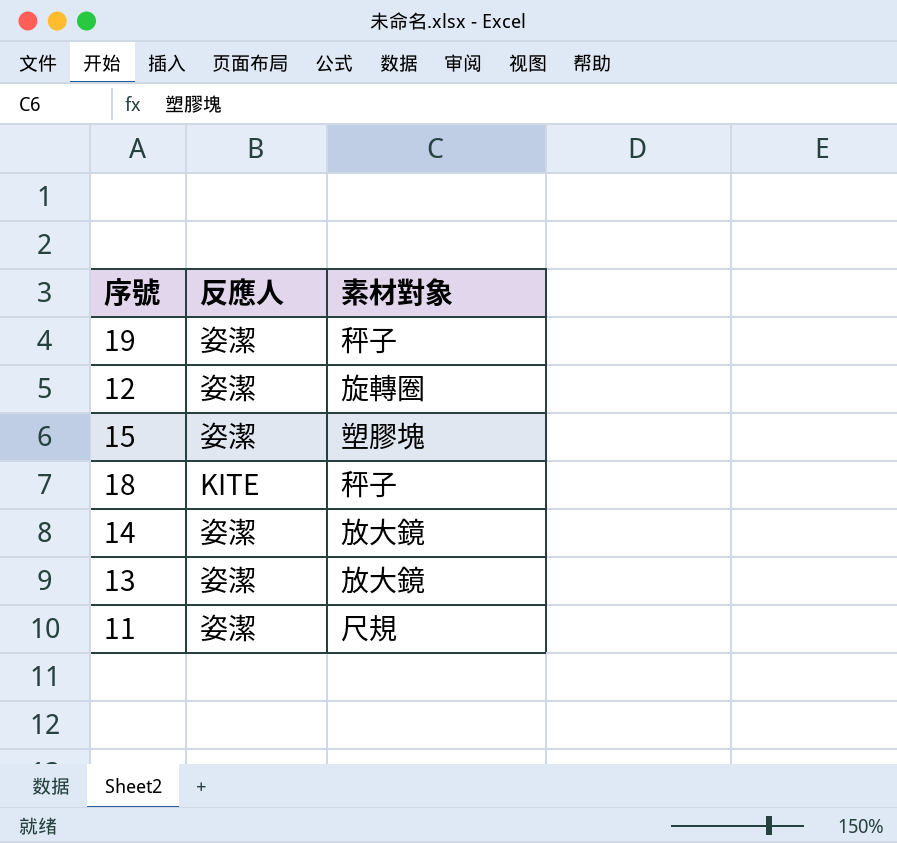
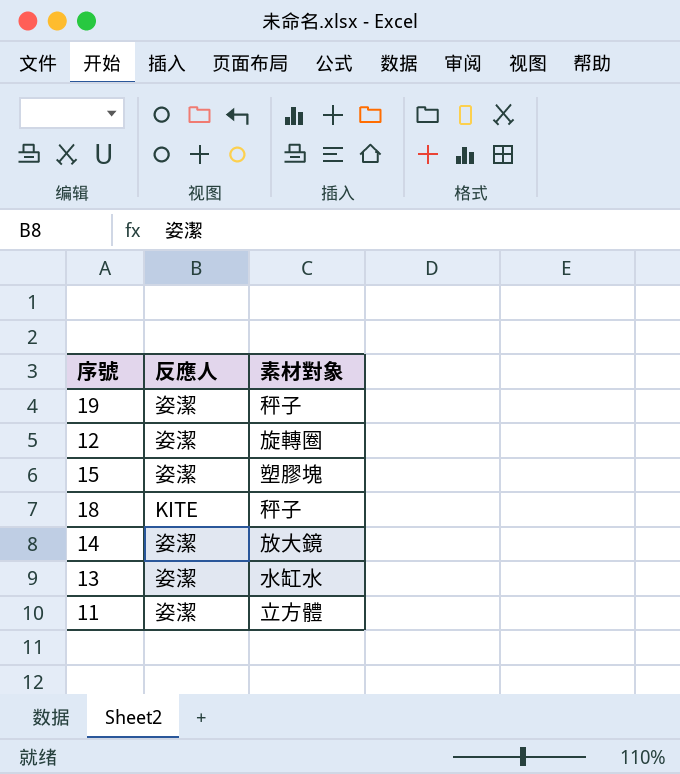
13 | 素材對象: 放大鏡 -> 水缸水
11 | 素材對象: 尺規 -> 立方體

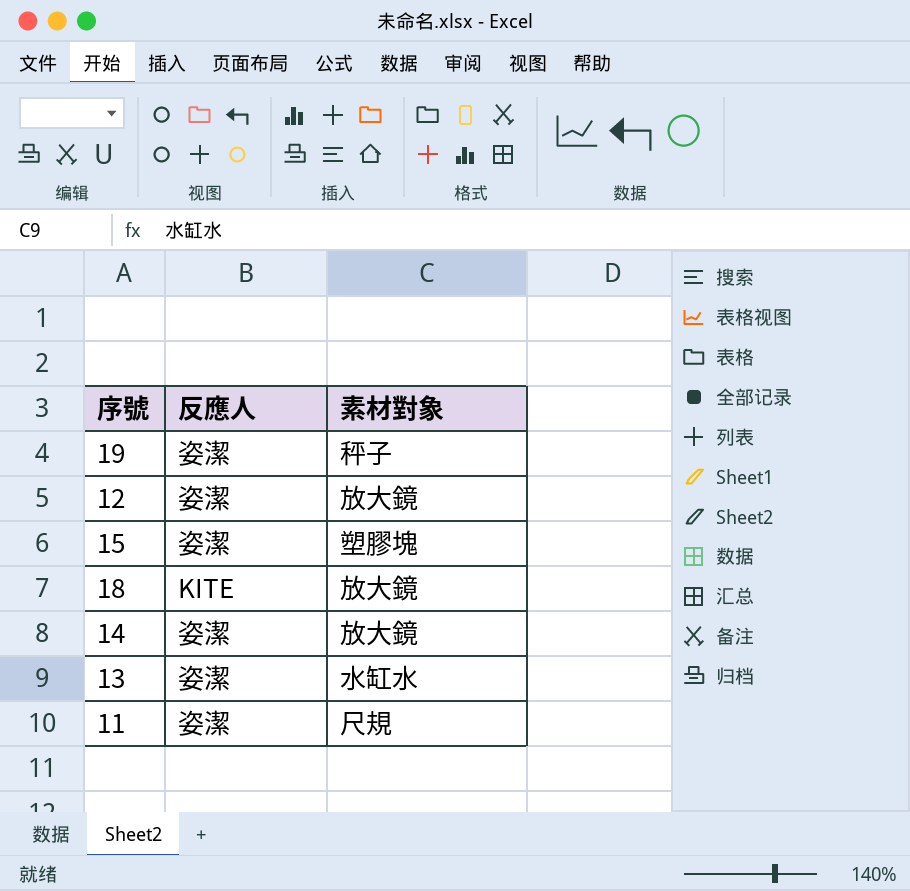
12 | 素材對象: 旋轉圈 -> 放大鏡
18 | 素材對象: 秤子 -> 放大鏡
11 | 素材對象: 立方體 -> 尺規

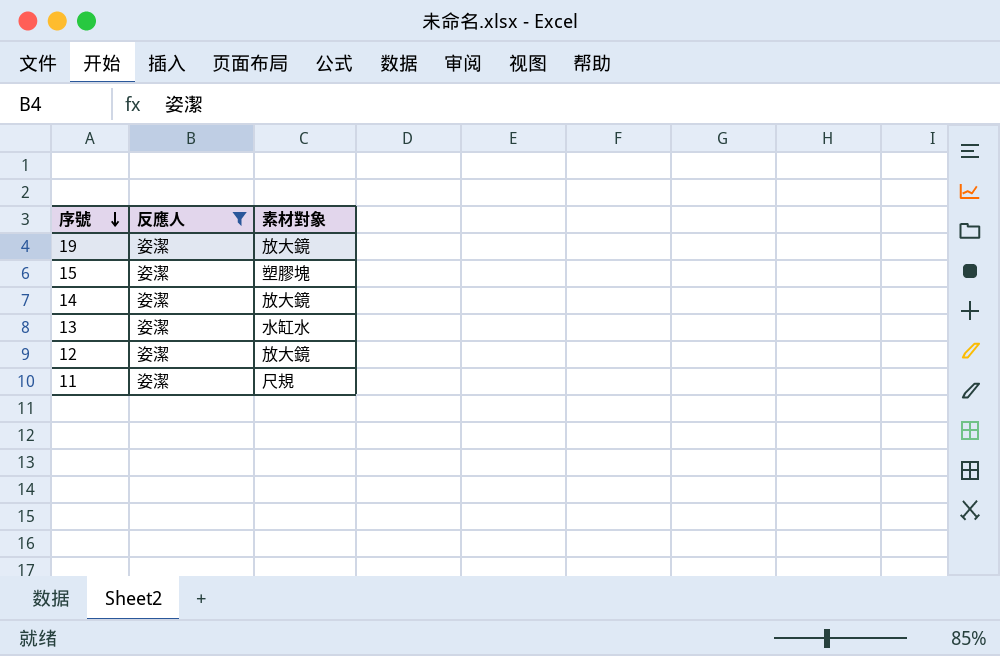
filter: none -> 反應人 = 姿潔
row order: none -> 序號 descending
19 | 素材對象: 秤子 -> 放大鏡

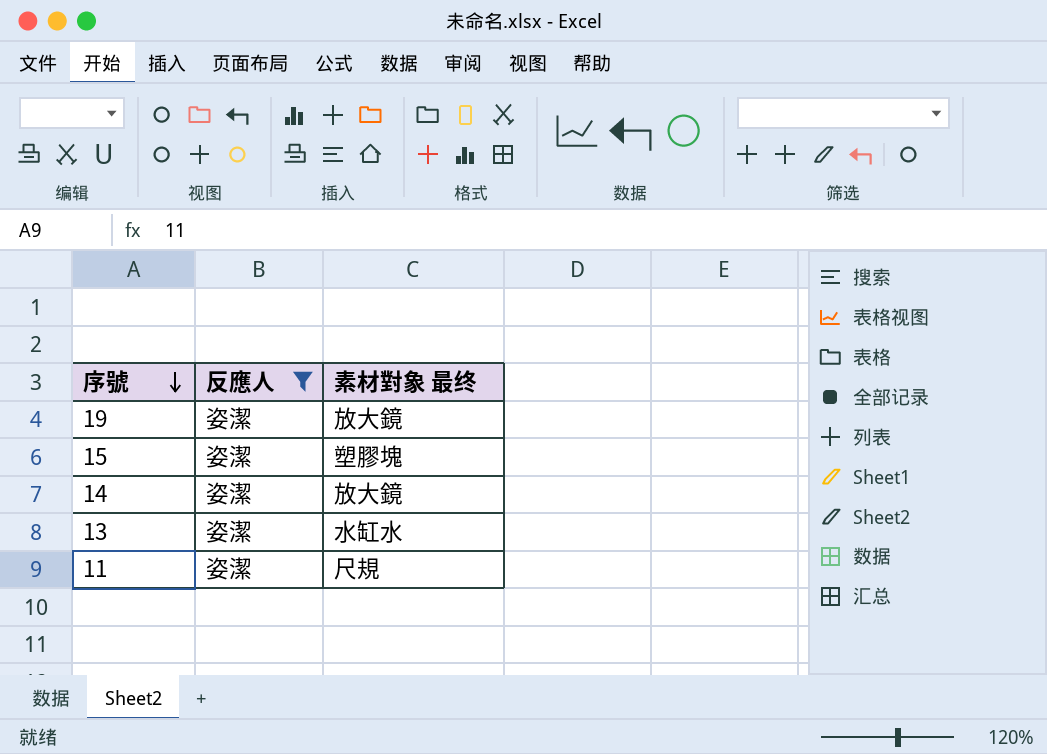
column name: 素材對象 -> 素材對象 最终
row 12: 姿潔 | 放大鏡 -> none

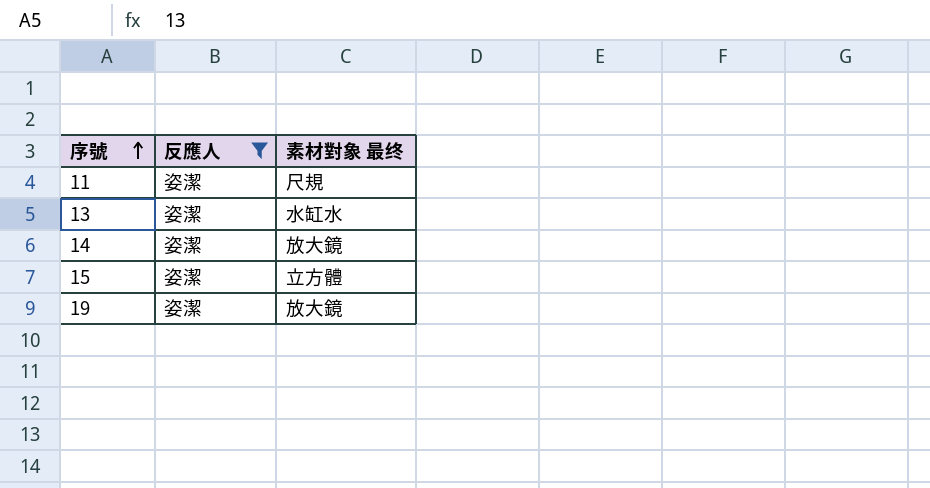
row order: 序號 descending -> 序號 ascending
15 | 素材對象 最终: 塑膠塊 -> 立方體

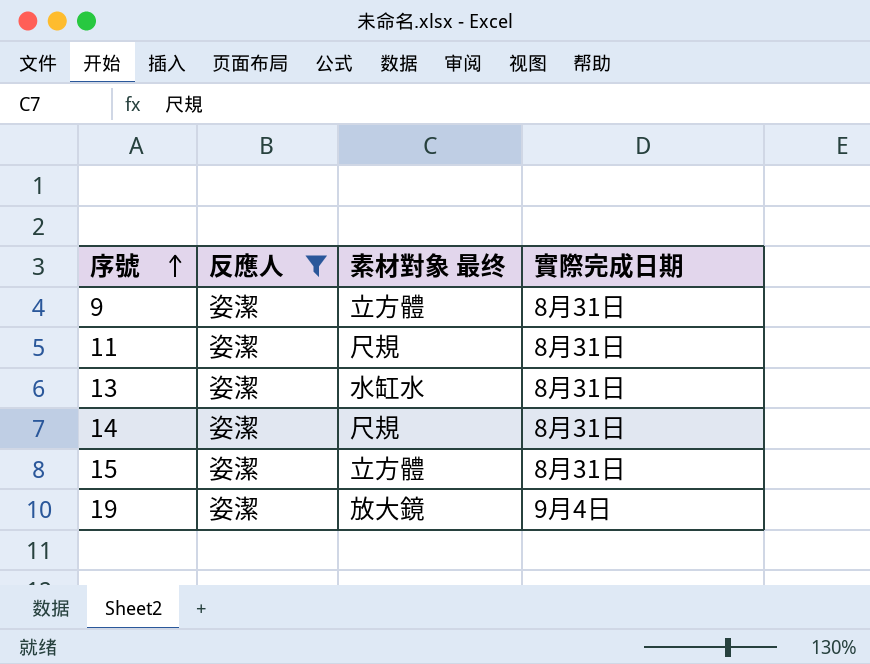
column 實際完成日期 | position: none -> 4
row 9: none -> 姿潔 | 立方體 | 8月31日
14 | 素材對象 最终: 放大鏡 -> 尺規

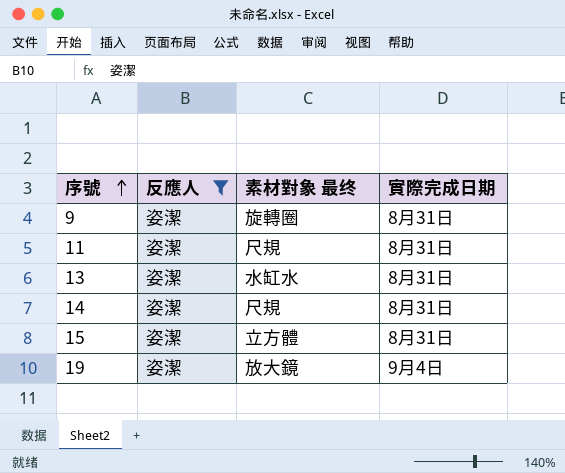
9 | 素材對象 最终: 立方體 -> 旋轉圈

